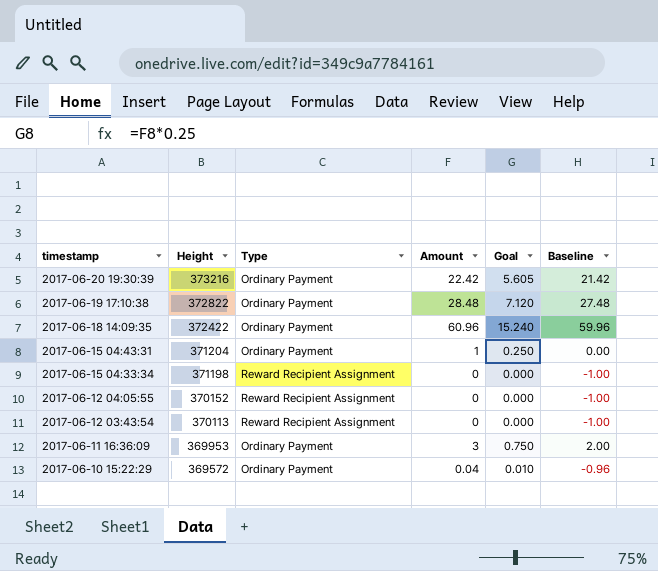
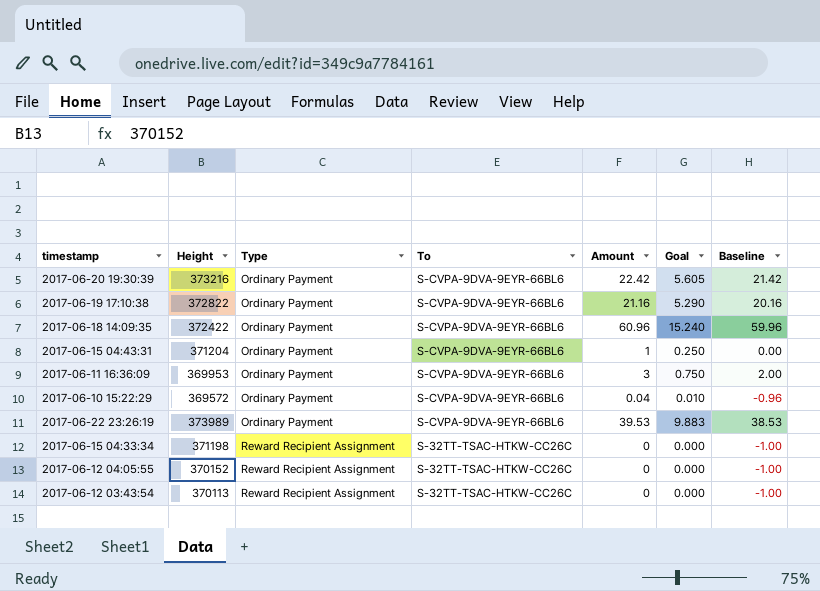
row order: timestamp descending -> Type ascending
column To | position: none -> 4
2017-06-19 17:10:38 | Amount: 28.48 -> 21.16
2017-06-19 17:10:38 | Goal: 7.120 -> 5.290
2017-06-19 17:10:38 | Baseline: 27.48 -> 20.16
row 2017-06-22 23:26:19: none -> 373989 | Ordinary Payment | S-CVPA-9DVA-9EYR-66BL6 | 39.53 | 9.883 | 38.53

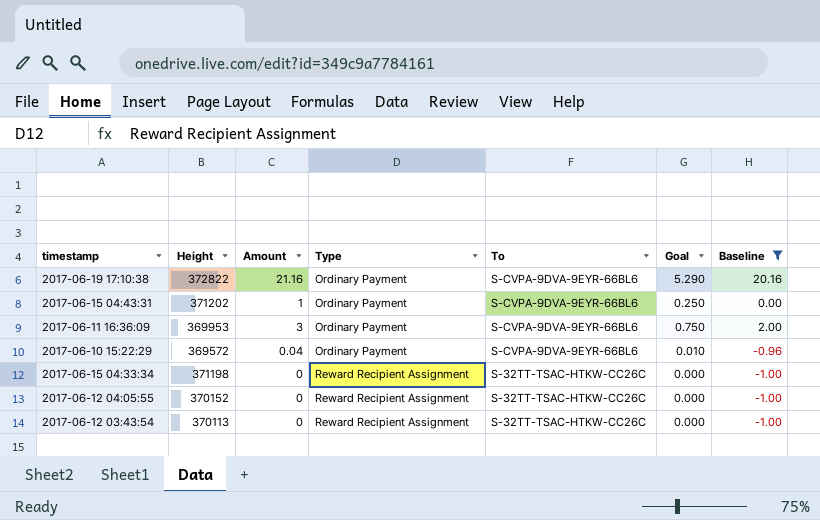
filter: none -> Baseline <= 20.16
column Amount | position: 5 -> 3
2017-06-15 04:43:31 | Height: 371204 -> 371202

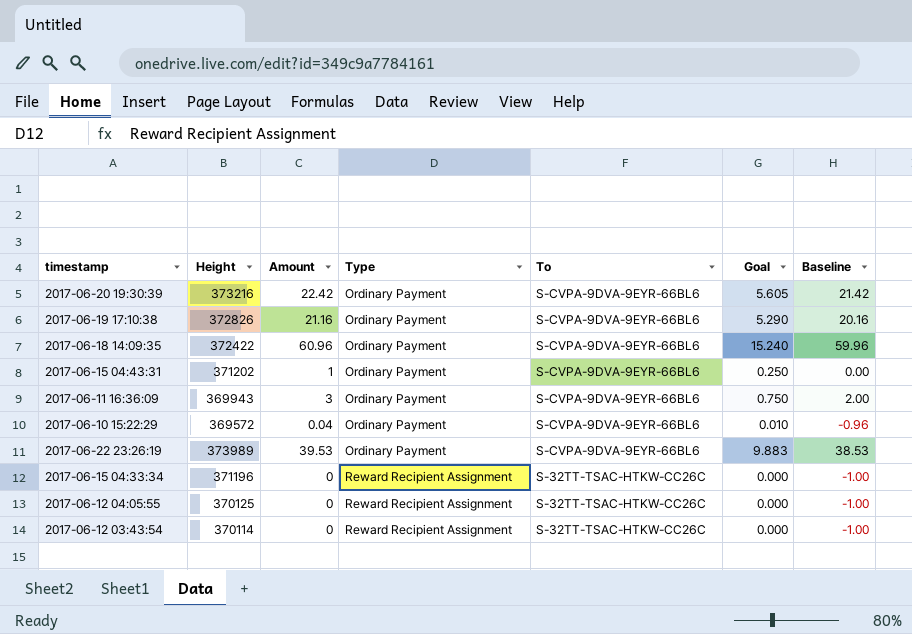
filter: Baseline <= 20.16 -> none
2017-06-19 17:10:38 | Height: 372822 -> 372826
2017-06-11 16:36:09 | Height: 369953 -> 369943
2017-06-15 04:33:34 | Height: 371198 -> 371196
2017-06-12 04:05:55 | Height: 370152 -> 370125
2017-06-12 03:43:54 | Height: 370113 -> 370114

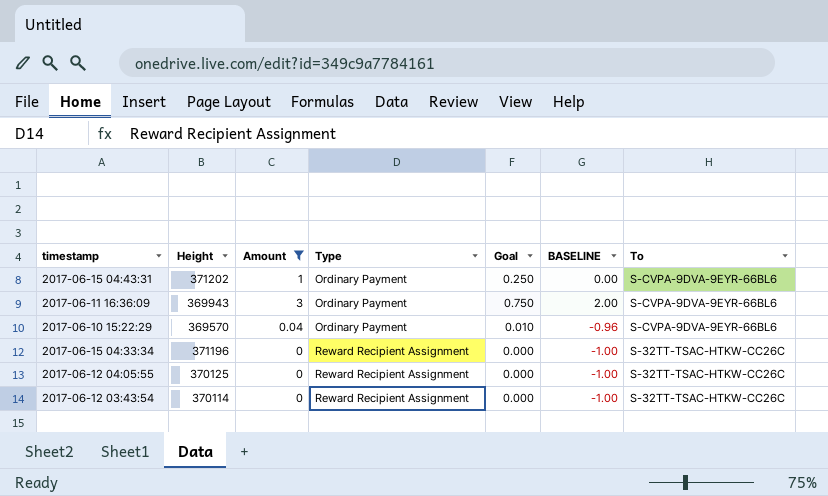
filter: none -> Amount <= 3
column name: Baseline -> BASELINE
column To | position: 5 -> 7
2017-06-10 15:22:29 | Height: 369572 -> 369570

